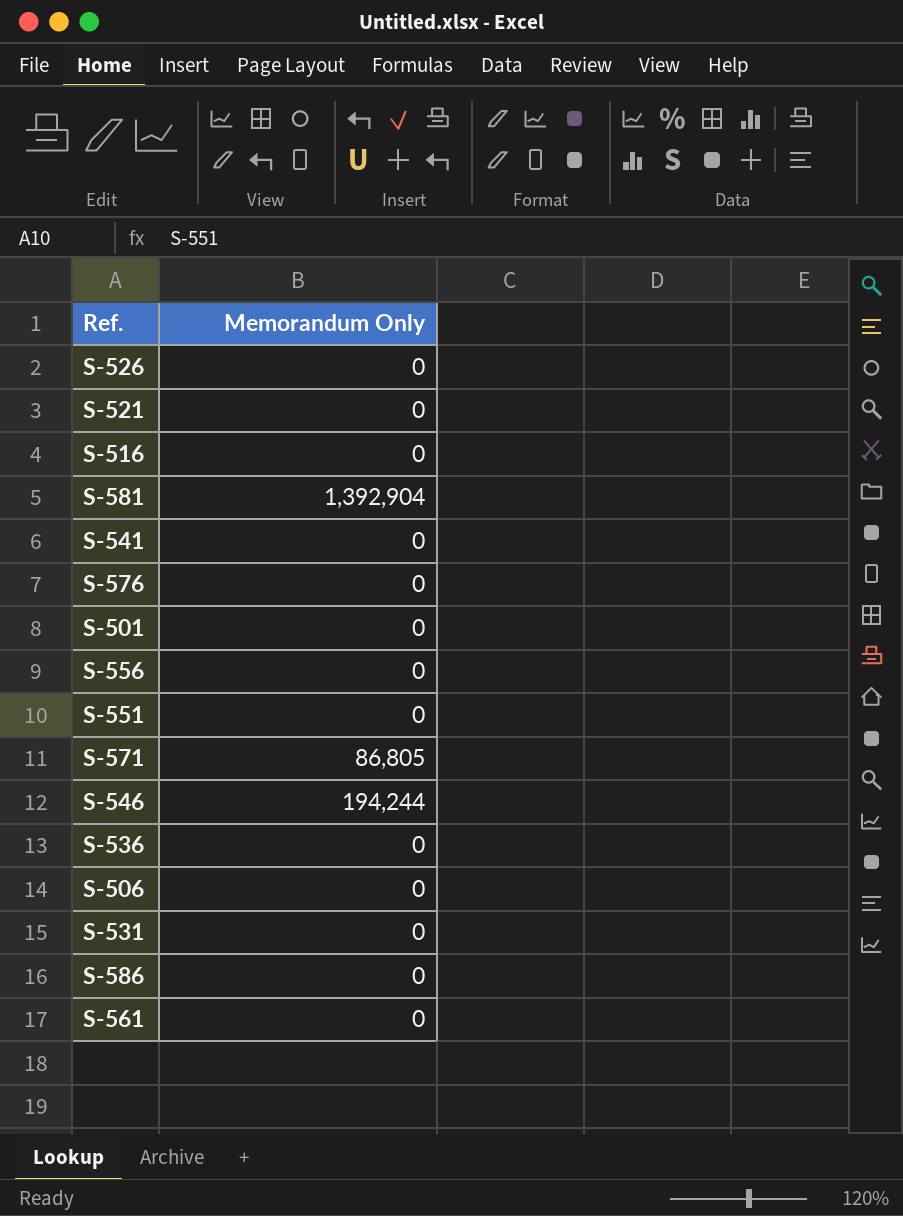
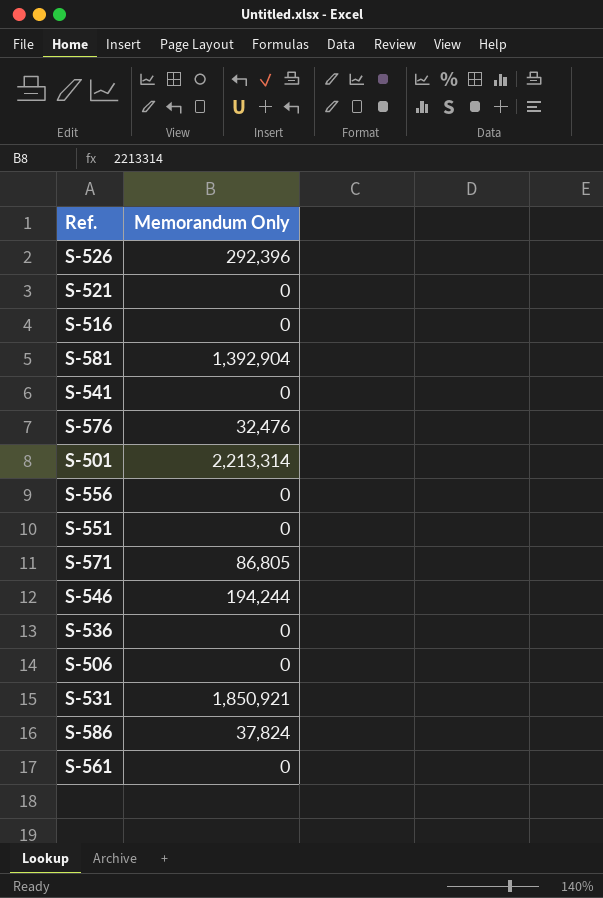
S-526 | Memorandum Only: 0 -> 292,396
S-576 | Memorandum Only: 0 -> 32,476
S-501 | Memorandum Only: 0 -> 2,213,314
S-531 | Memorandum Only: 0 -> 1,850,921
S-586 | Memorandum Only: 0 -> 37,824

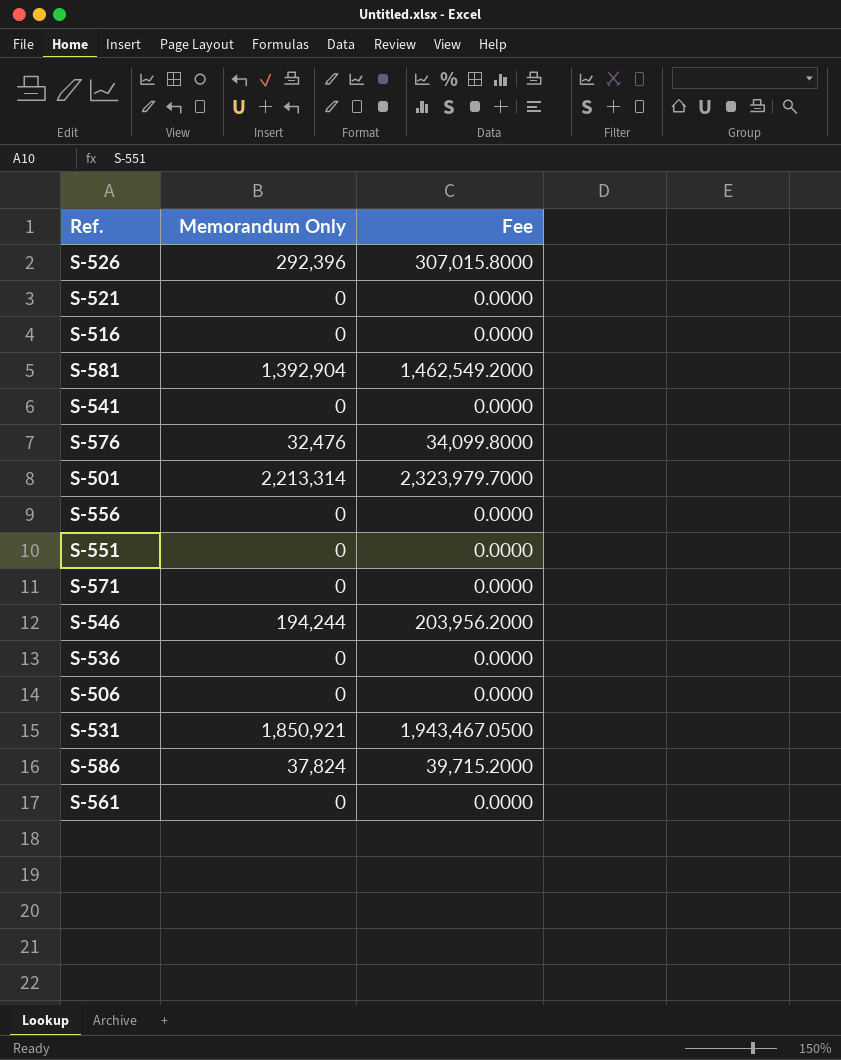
column Fee | formula: none -> [Memorandum Only] * 1.05
S-571 | Memorandum Only: 86,805 -> 0

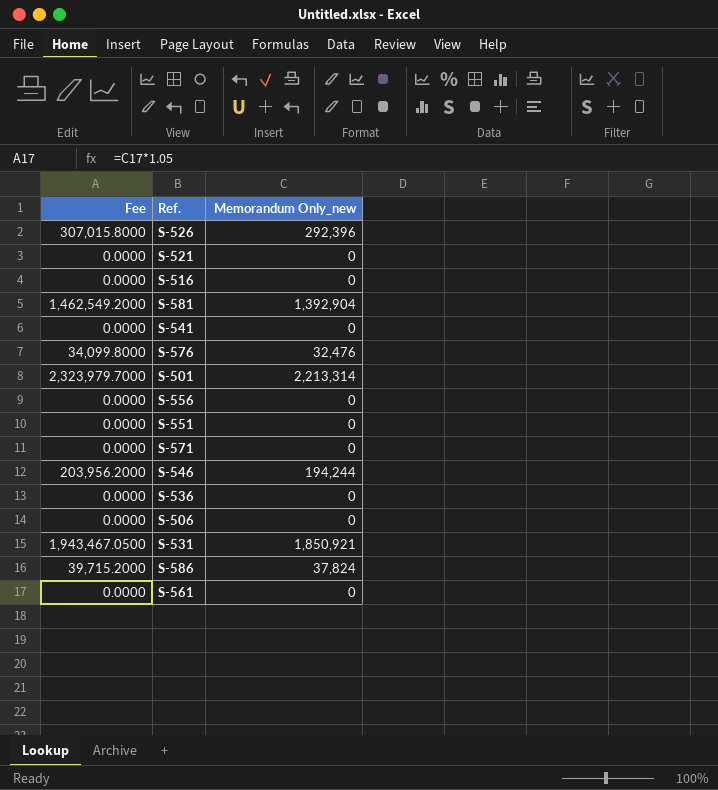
column Fee | position: 3 -> 1
column name: Memorandum Only -> Memorandum Only_new

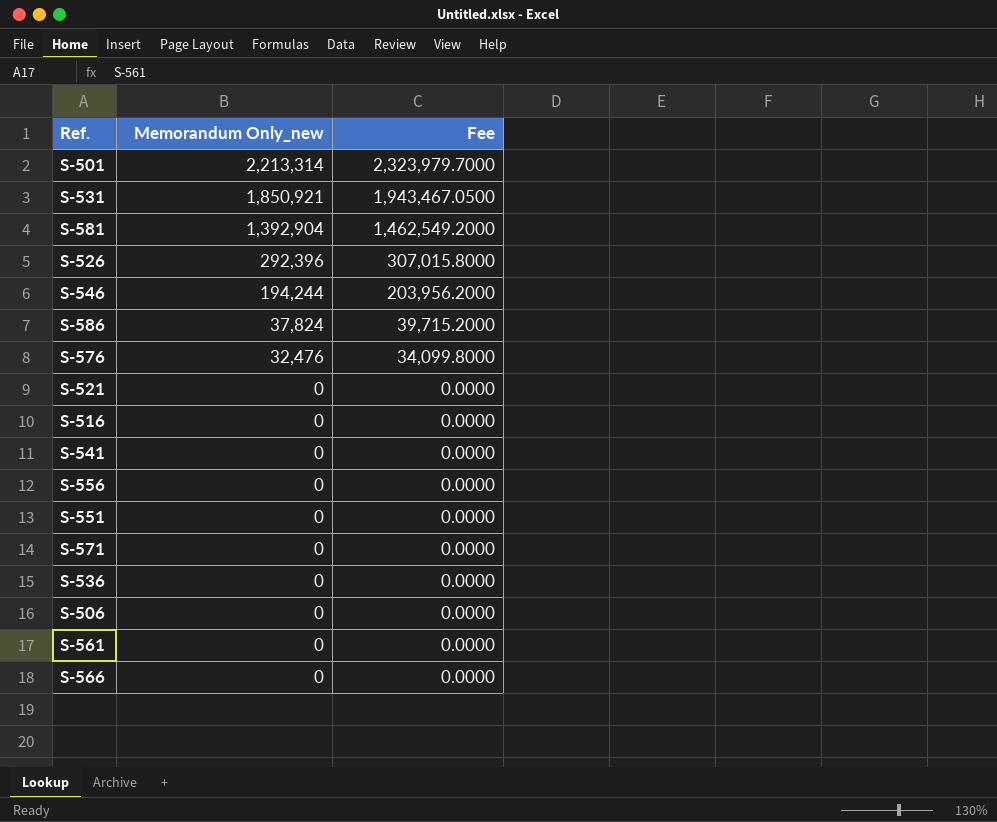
row order: none -> Memorandum Only_new descending
column Fee | position: 1 -> 3
row S-566: none -> 0 | 0.0000

